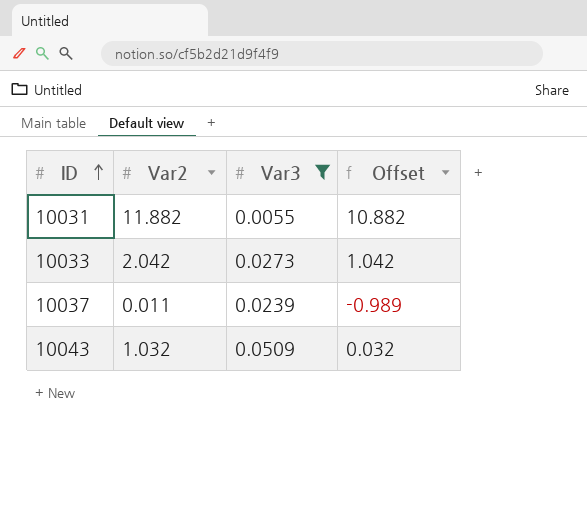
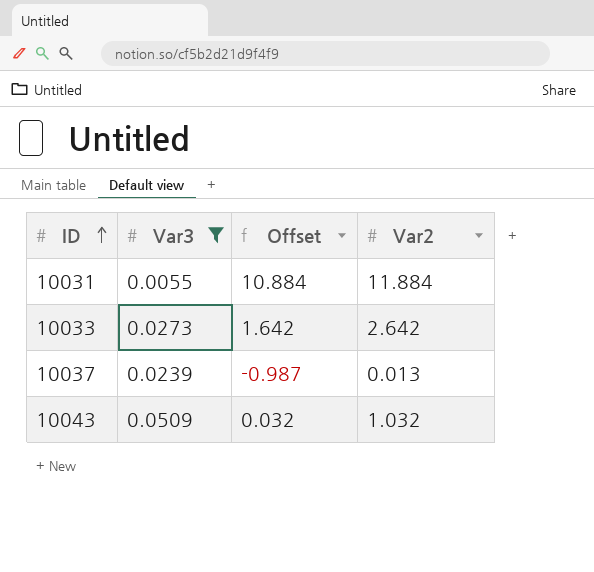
column Var2 | position: 2 -> 4
10031 | Offset: 10.882 -> 10.884
10031 | Var2: 11.882 -> 11.884
10033 | Offset: 1.042 -> 1.642
10033 | Var2: 2.042 -> 2.642
10037 | Offset: -0.989 -> -0.987
10037 | Var2: 0.011 -> 0.013

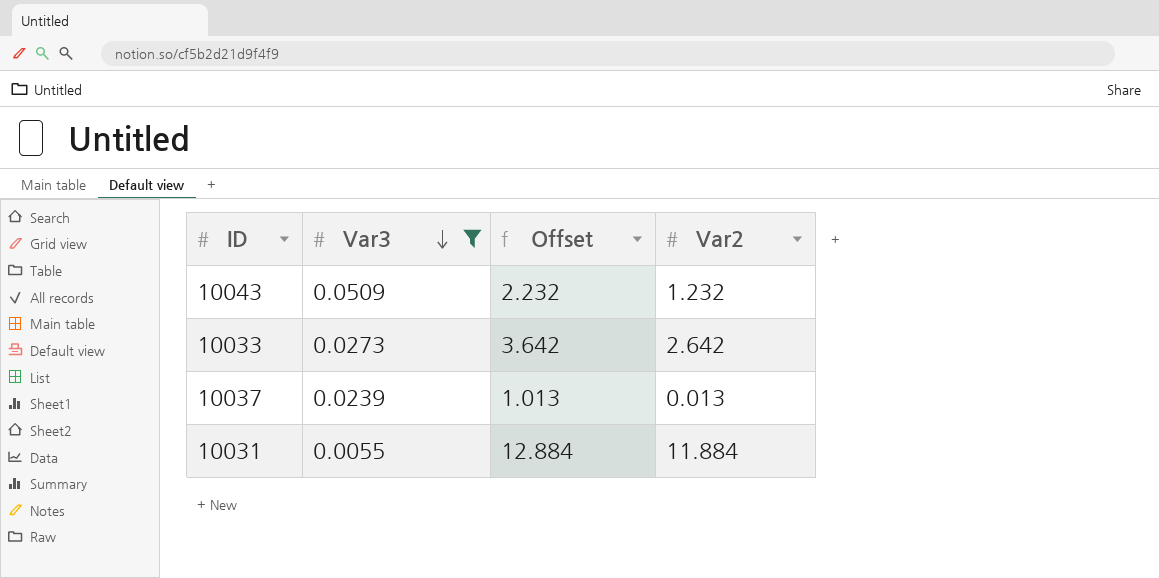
row order: ID ascending -> Var3 descending
column Offset | formula: [Var2] - 1 -> [Var2] + 1
10043 | Var2: 1.032 -> 1.232

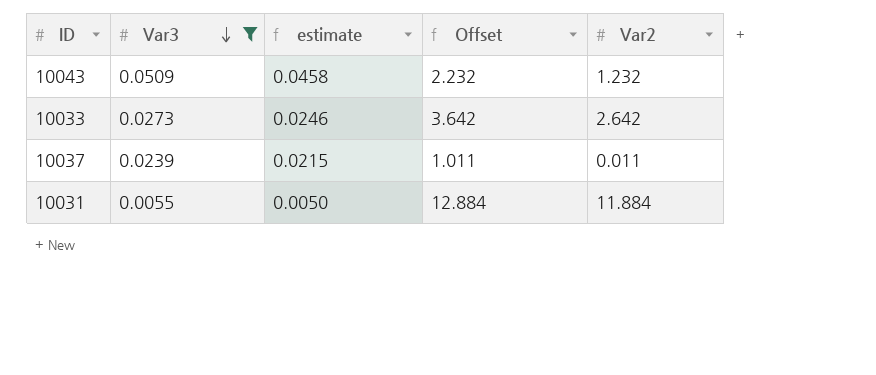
column estimate | formula: none -> [Var3] * 0.9
10037 | Offset: 1.013 -> 1.011
10037 | Var2: 0.013 -> 0.011

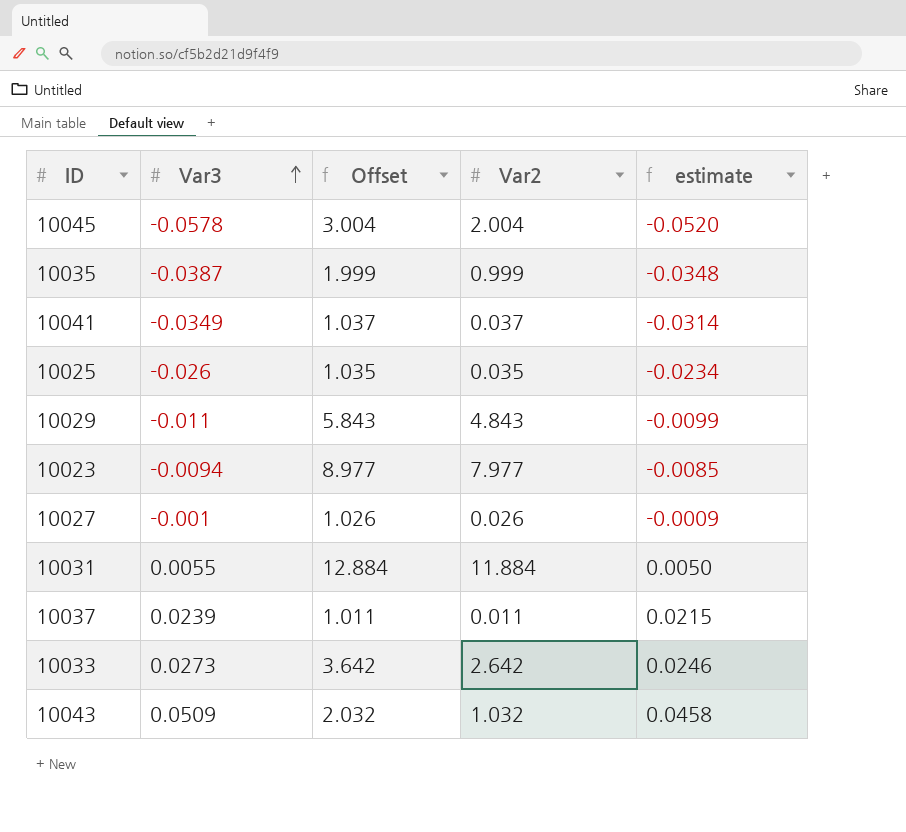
filter: Var3 >= 0.0055 -> none
row order: Var3 descending -> Var3 ascending
column estimate | position: 3 -> 5
10043 | Offset: 2.232 -> 2.032
10043 | Var2: 1.232 -> 1.032

